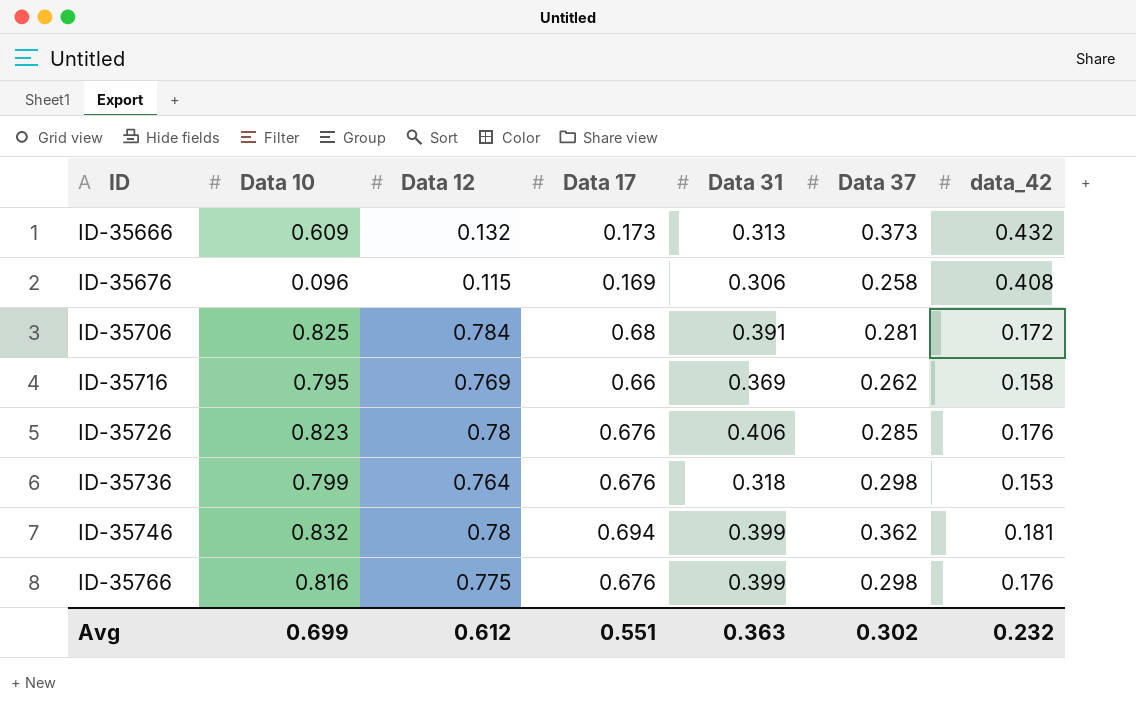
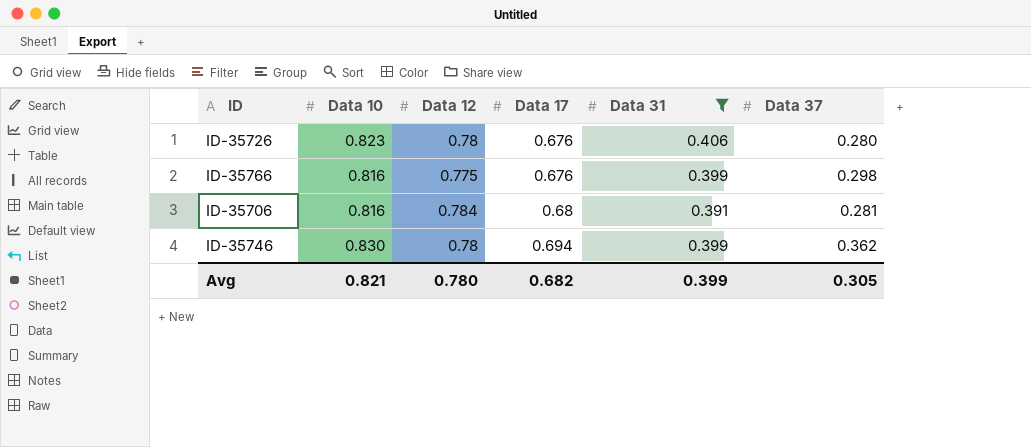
filter: none -> Data 31 >= 0.391
row order: ID ascending -> Data 17 ascending
column data_42 | position: 7 -> none
ID-35726 | Data 37: 0.285 -> 0.280
ID-35706 | Data 10: 0.825 -> 0.816
ID-35746 | Data 10: 0.832 -> 0.830
Avg | Data 10: 0.699 -> 0.821
Avg | Data 12: 0.612 -> 0.780
Avg | Data 17: 0.551 -> 0.682
Avg | Data 31: 0.363 -> 0.399
Avg | Data 37: 0.302 -> 0.305

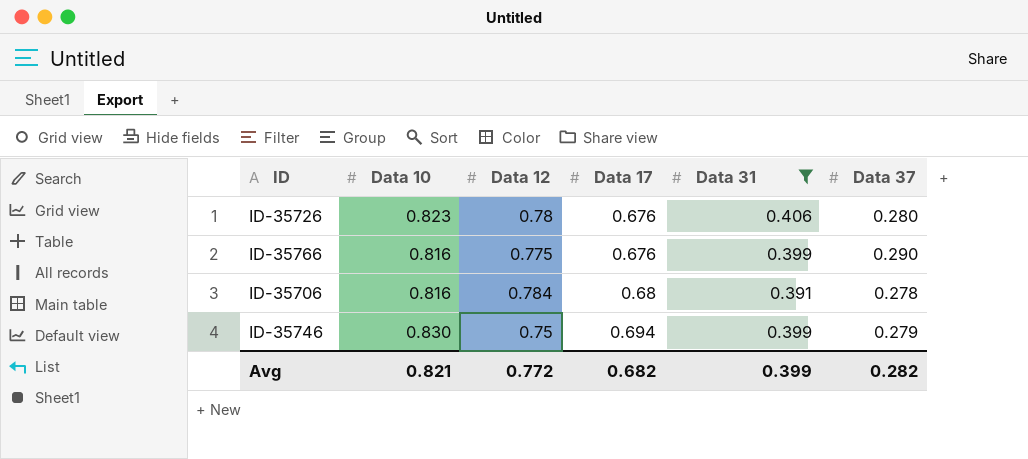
ID-35766 | Data 37: 0.298 -> 0.290
ID-35706 | Data 37: 0.281 -> 0.278
ID-35746 | Data 12: 0.78 -> 0.75
ID-35746 | Data 37: 0.362 -> 0.279
Avg | Data 12: 0.780 -> 0.772
Avg | Data 37: 0.305 -> 0.282

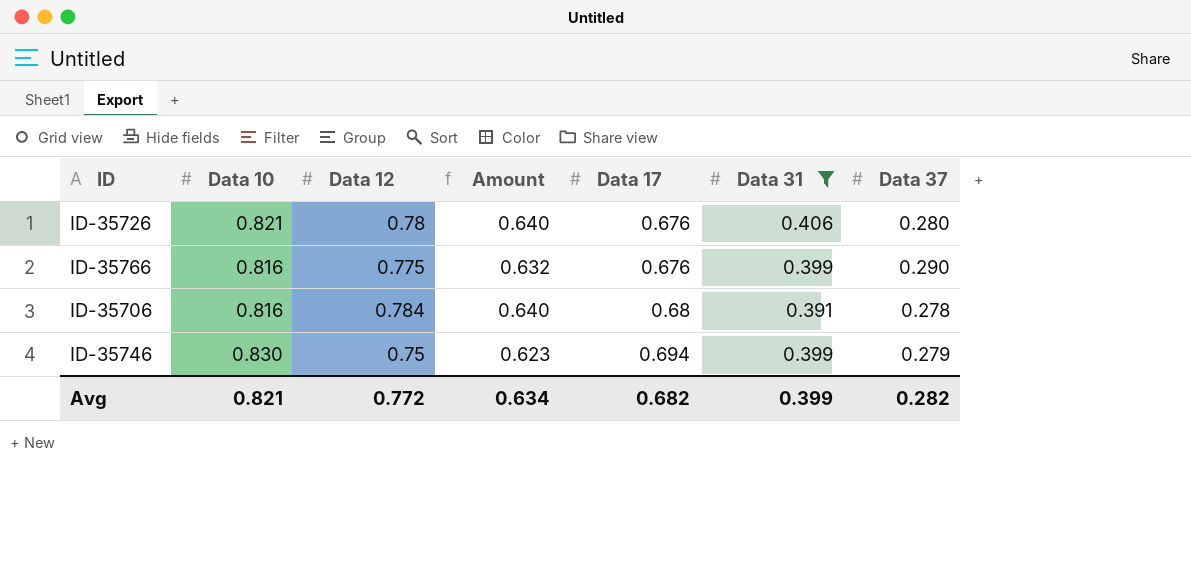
column Amount | formula: none -> [Data 10] * [Data 12]
ID-35726 | Data 10: 0.823 -> 0.821

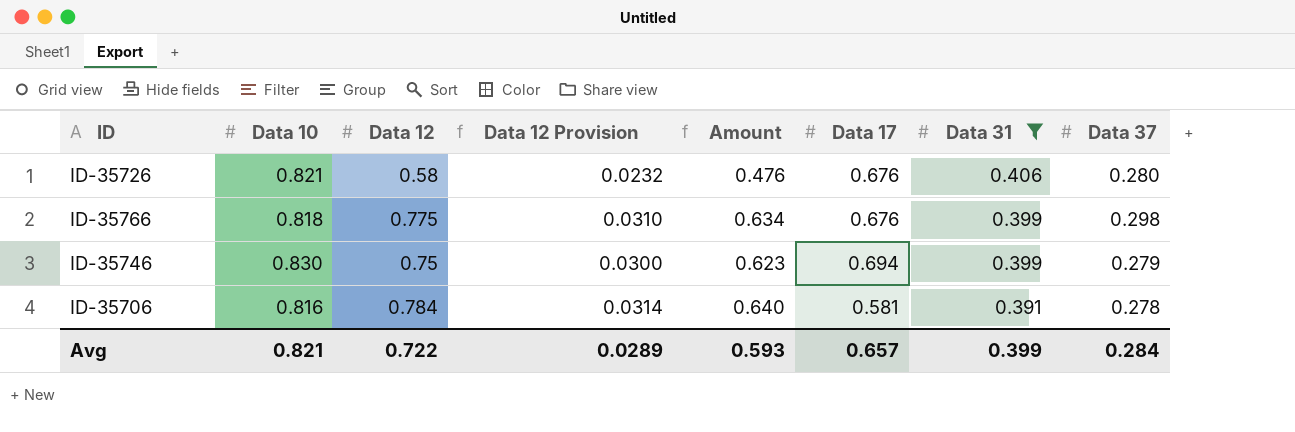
row order: Data 17 ascending -> Data 31 descending
column Data 12 Provision | formula: none -> [Data 12] * 0.04
ID-35726 | Data 12: 0.78 -> 0.58
ID-35726 | Amount: 0.640 -> 0.476
ID-35766 | Data 10: 0.816 -> 0.818
ID-35766 | Amount: 0.632 -> 0.634
ID-35766 | Data 37: 0.290 -> 0.298
ID-35706 | Data 17: 0.68 -> 0.581
Avg | Data 12: 0.772 -> 0.722
Avg | Amount: 0.634 -> 0.593
Avg | Data 17: 0.682 -> 0.657
Avg | Data 37: 0.282 -> 0.284

